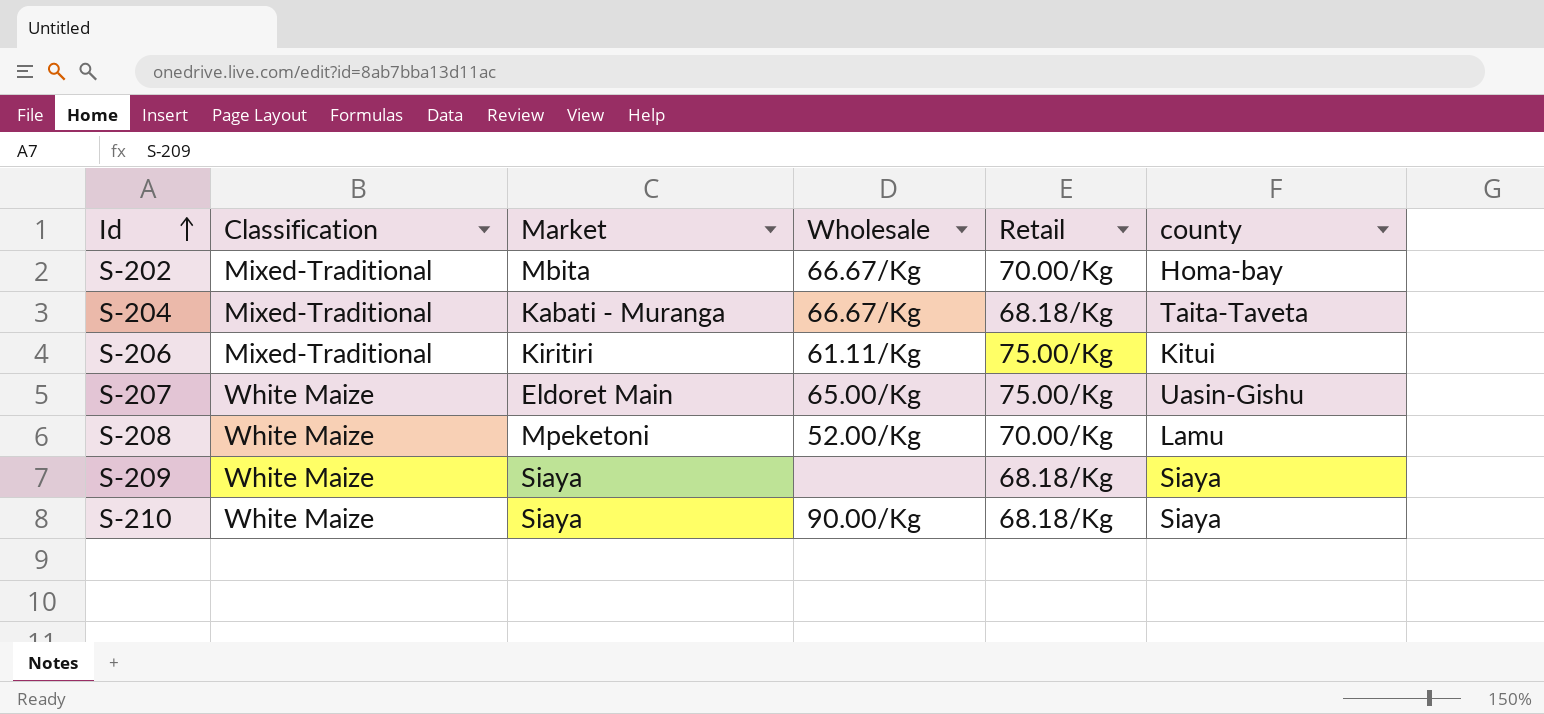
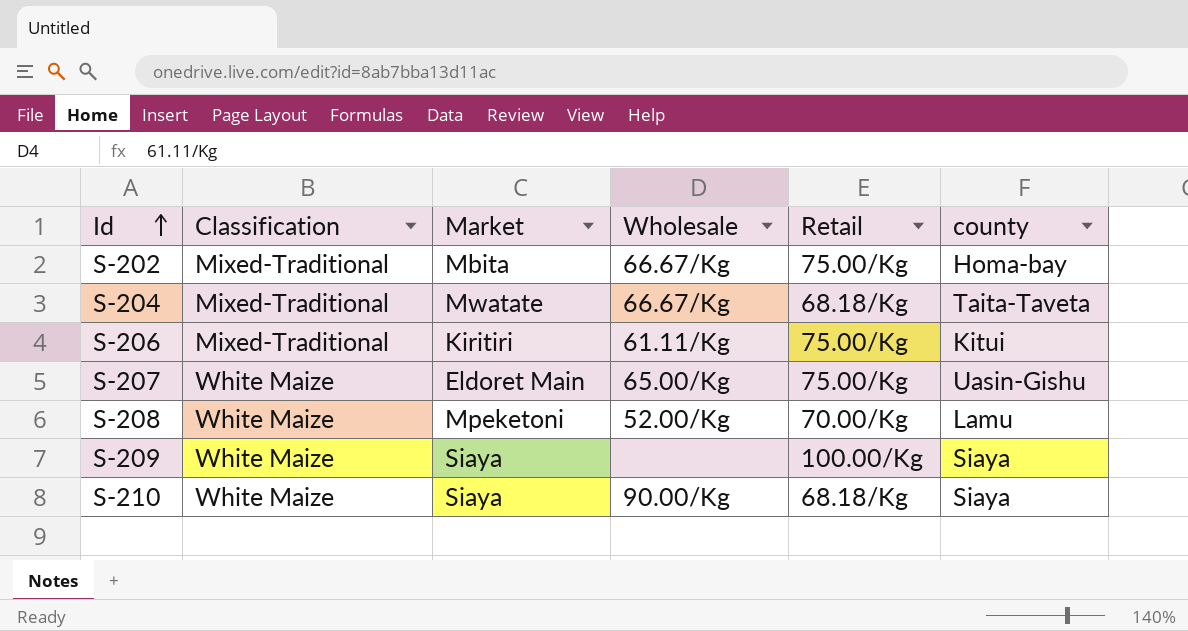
S-202 | Retail: 70.00/Kg -> 75.00/Kg
S-204 | Market: Kabati - Muranga -> Mwatate
S-209 | Retail: 68.18/Kg -> 100.00/Kg

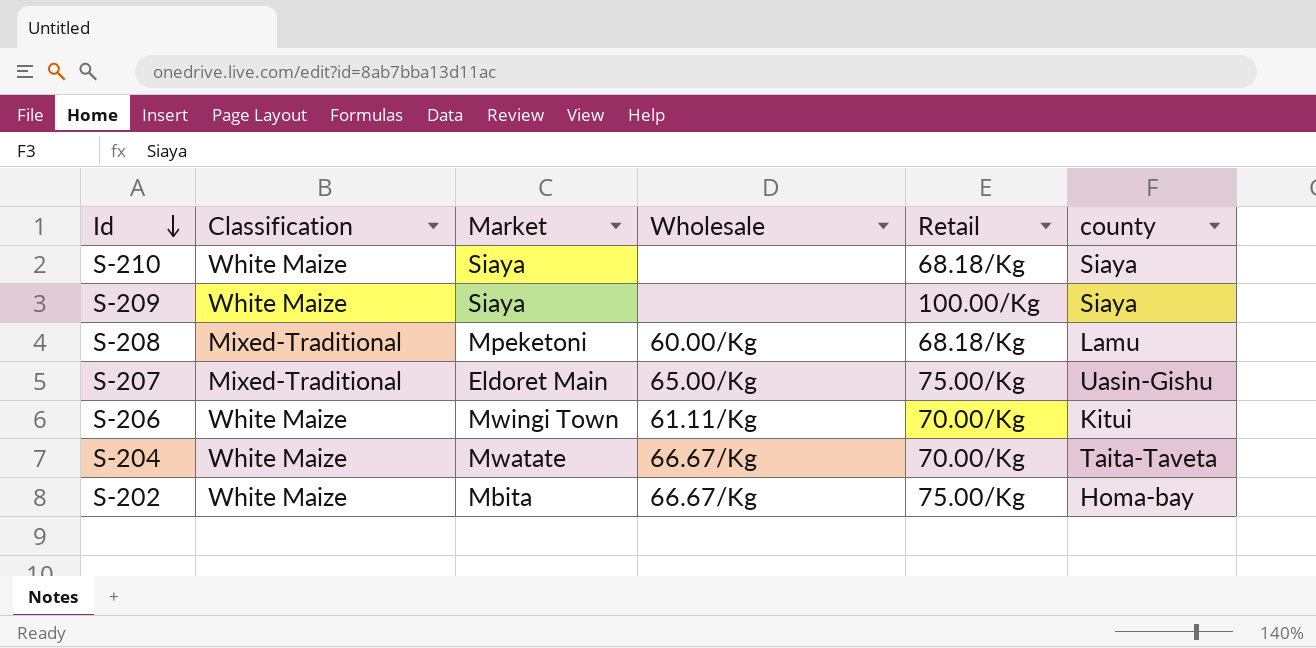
row order: Id ascending -> Id descending
S-210 | Wholesale: 90.00/Kg -> none
S-208 | Classification: White Maize -> Mixed-Traditional
S-208 | Wholesale: 52.00/Kg -> 60.00/Kg
S-208 | Retail: 70.00/Kg -> 68.18/Kg
S-207 | Classification: White Maize -> Mixed-Traditional
S-206 | Classification: Mixed-Traditional -> White Maize
S-206 | Market: Kiritiri -> Mwingi Town
S-206 | Retail: 75.00/Kg -> 70.00/Kg
S-204 | Classification: Mixed-Traditional -> White Maize
S-204 | Retail: 68.18/Kg -> 70.00/Kg
S-202 | Classification: Mixed-Traditional -> White Maize

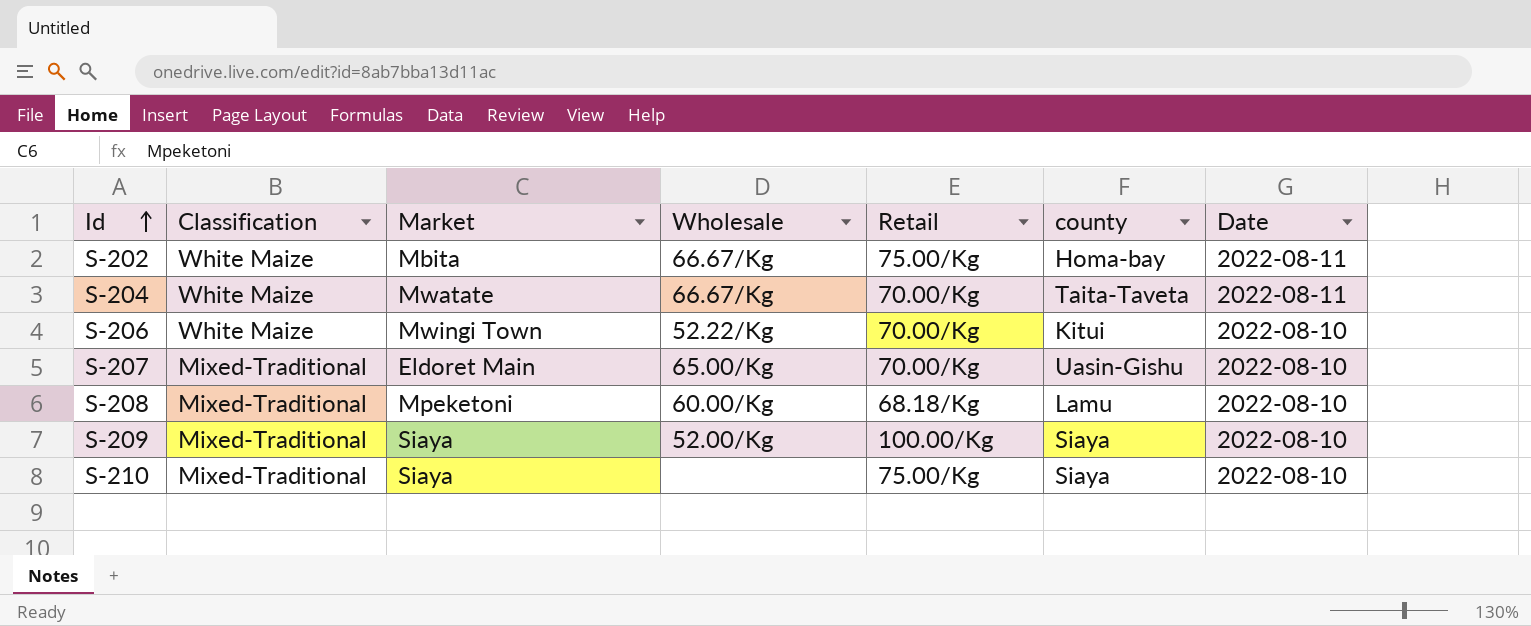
row order: Id descending -> Id ascending
column Date | position: none -> 7
S-206 | Wholesale: 61.11/Kg -> 52.22/Kg
S-207 | Retail: 75.00/Kg -> 70.00/Kg
S-209 | Classification: White Maize -> Mixed-Traditional
S-209 | Wholesale: none -> 52.00/Kg
S-210 | Classification: White Maize -> Mixed-Traditional
S-210 | Retail: 68.18/Kg -> 75.00/Kg

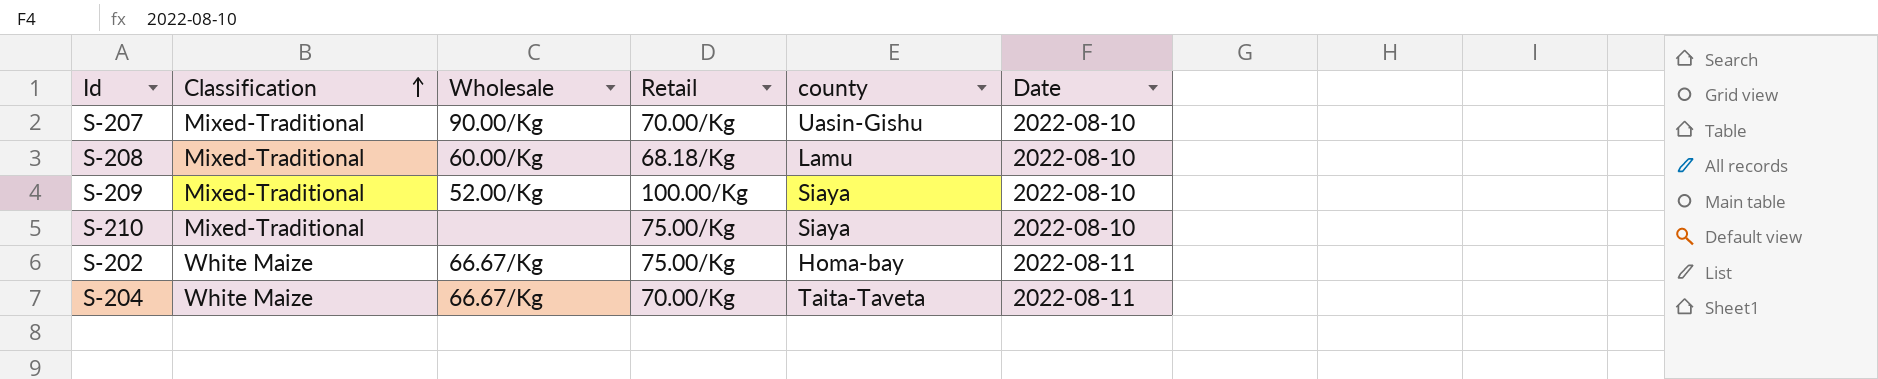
row order: Id ascending -> Classification ascending
column Market | position: 3 -> none
row S-206: White Maize | Mwingi Town | 52.22/Kg | 70.00/Kg | Kitui | 2022-08-10 -> none
S-207 | Wholesale: 65.00/Kg -> 90.00/Kg

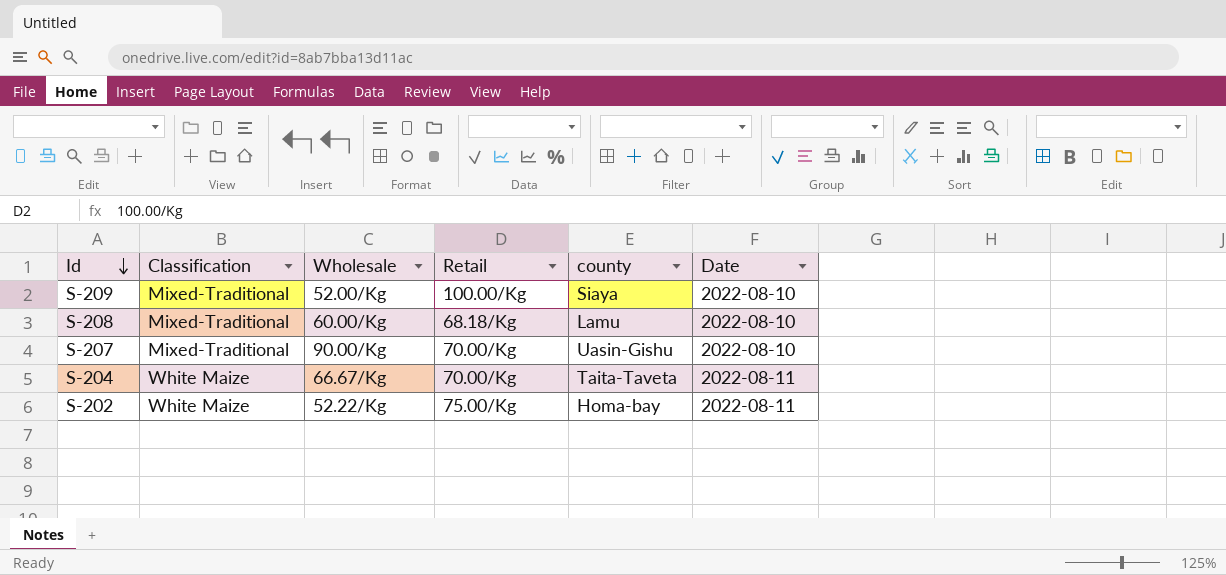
row order: Classification ascending -> Id descending
row S-210: Mixed-Traditional | none | 75.00/Kg | Siaya | 2022-08-10 -> none
S-202 | Wholesale: 66.67/Kg -> 52.22/Kg

